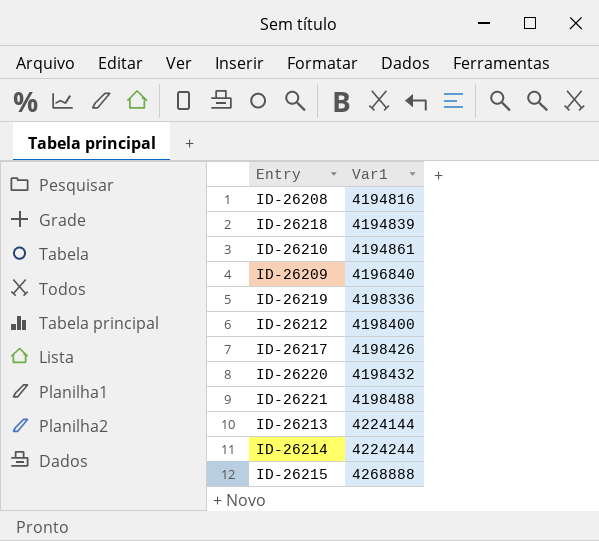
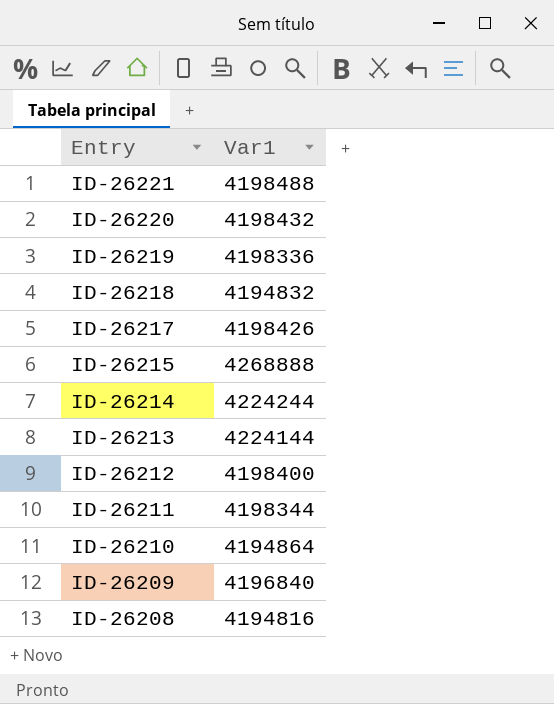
row order: Var1 ascending -> Entry descending
ID-26218 | Var1: 4194839 -> 4194832
row ID-26211: none -> 4198344
ID-26210 | Var1: 4194861 -> 4194864

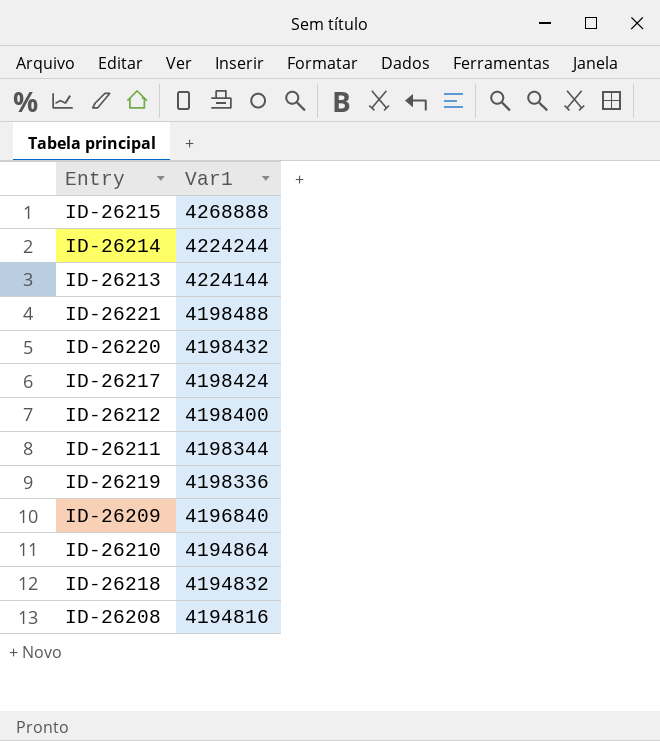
row order: Entry descending -> Var1 descending
ID-26217 | Var1: 4198426 -> 4198424

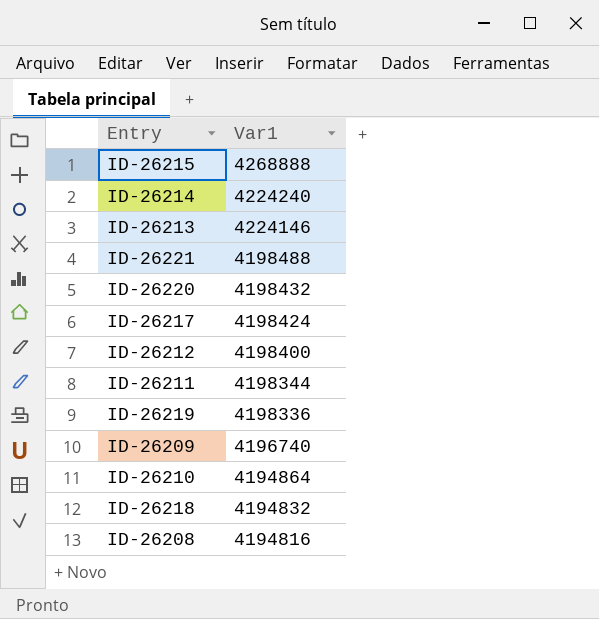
ID-26214 | Var1: 4224244 -> 4224240
ID-26213 | Var1: 4224144 -> 4224146
ID-26209 | Var1: 4196840 -> 4196740

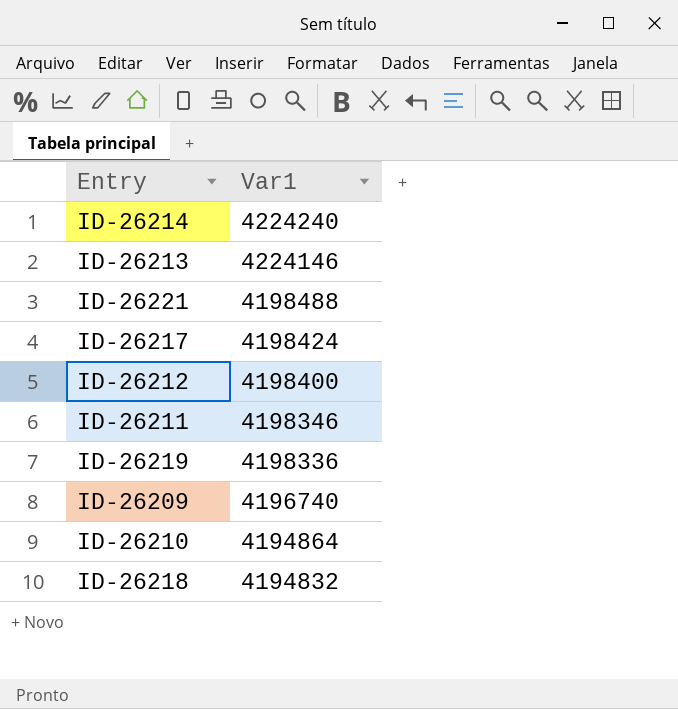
row ID-26215: 4268888 -> none
row ID-26220: 4198432 -> none
row ID-26208: 4194816 -> none
ID-26211 | Var1: 4198344 -> 4198346

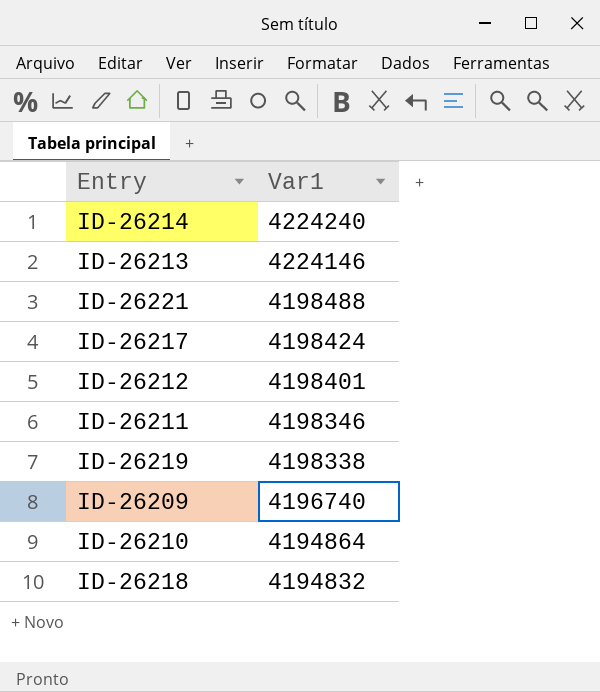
ID-26212 | Var1: 4198400 -> 4198401
ID-26219 | Var1: 4198336 -> 4198338

